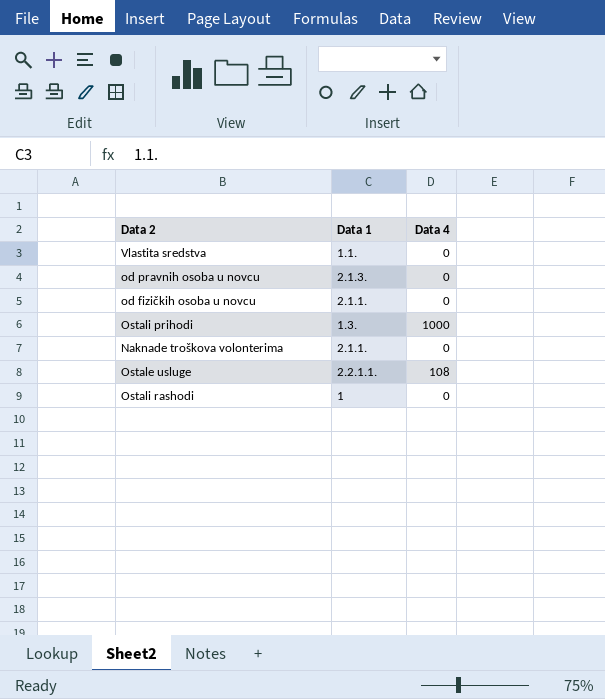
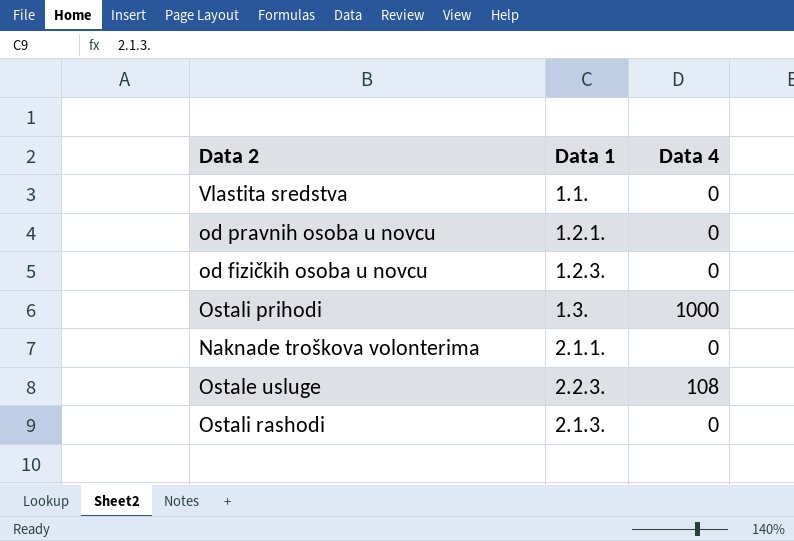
od pravnih osoba u novcu | Data 1: 2.1.3. -> 1.2.1.
od fizičkih osoba u novcu | Data 1: 2.1.1. -> 1.2.3.
Ostale usluge | Data 1: 2.2.1.1. -> 2.2.3.
Ostali rashodi | Data 1: 1 -> 2.1.3.

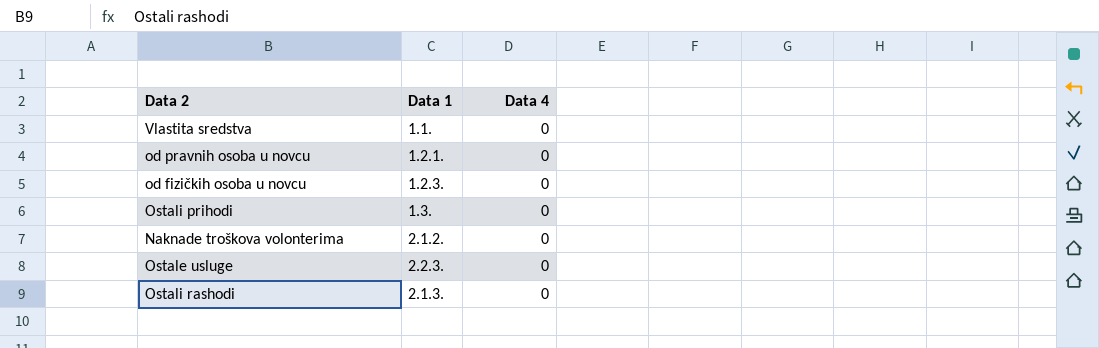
Ostali prihodi | Data 4: 1000 -> 0
Naknade troškova volonterima | Data 1: 2.1.1. -> 2.1.2.
Ostale usluge | Data 4: 108 -> 0

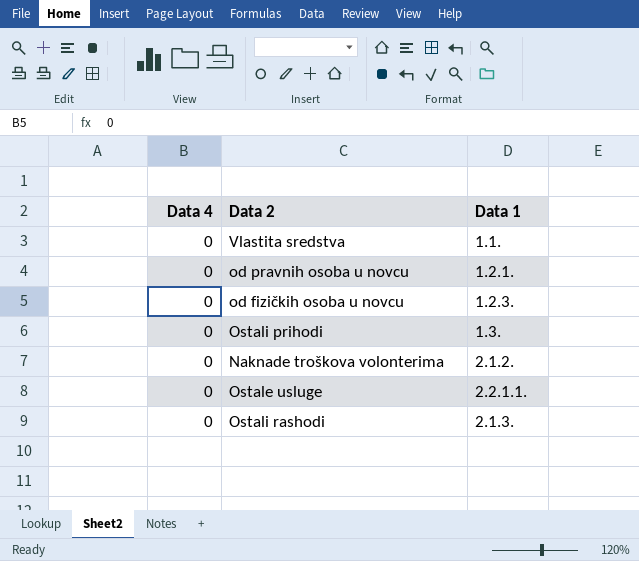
column Data 4 | position: 3 -> 1
Ostale usluge | Data 1: 2.2.3. -> 2.2.1.1.

